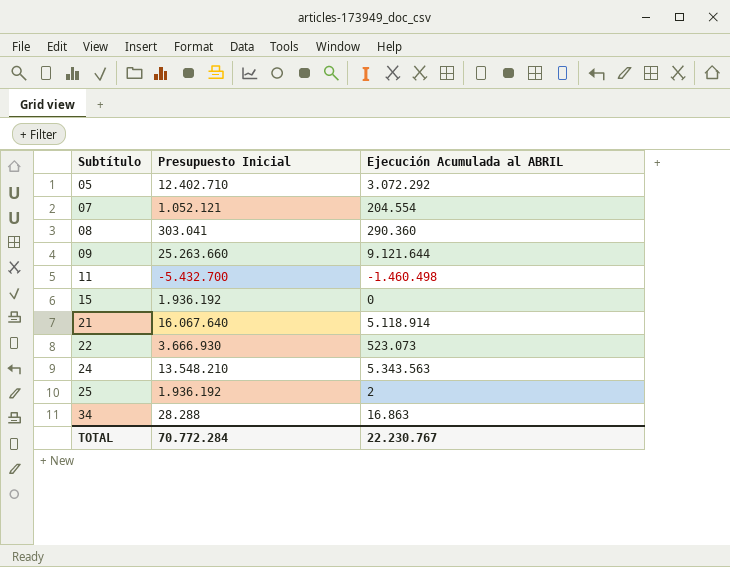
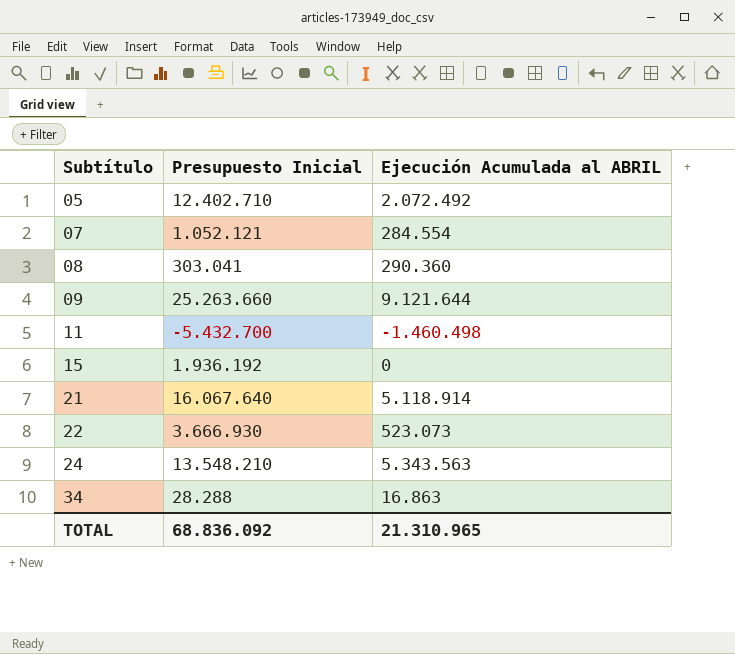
row 25: 1.936.192 | 2 -> none
05 | Ejecución Acumulada al ABRIL: 3.072.292 -> 2.072.492
07 | Ejecución Acumulada al ABRIL: 204.554 -> 284.554
TOTAL | Presupuesto Inicial: 70.772.284 -> 68.836.092
TOTAL | Ejecución Acumulada al ABRIL: 22.230.767 -> 21.310.965

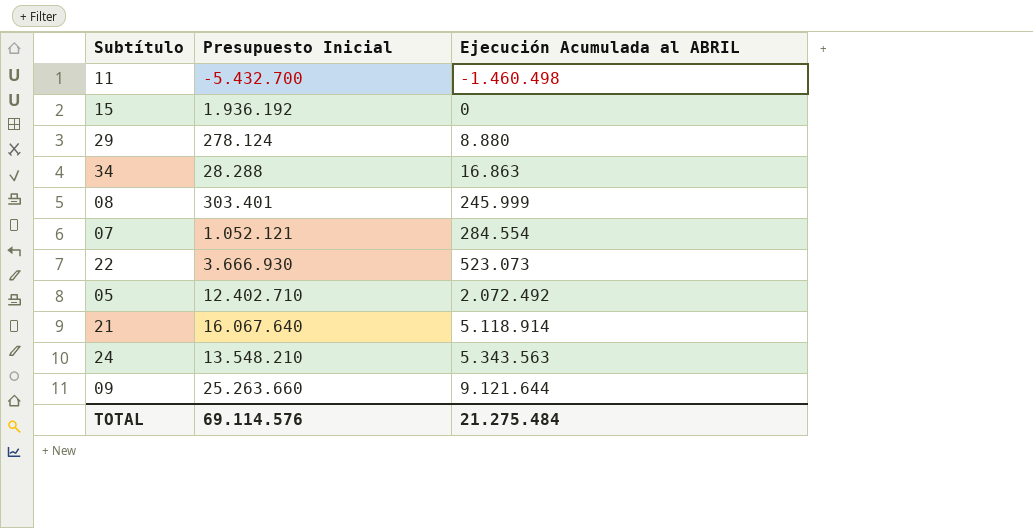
row order: Subtítulo ascending -> Ejecución Acumulada al ABRIL ascending
row 29: none -> 278.124 | 8.880
08 | Presupuesto Inicial: 303.041 -> 303.401
08 | Ejecución Acumulada al ABRIL: 290.360 -> 245.999
TOTAL | Presupuesto Inicial: 68.836.092 -> 69.114.576
TOTAL | Ejecución Acumulada al ABRIL: 21.310.965 -> 21.275.484

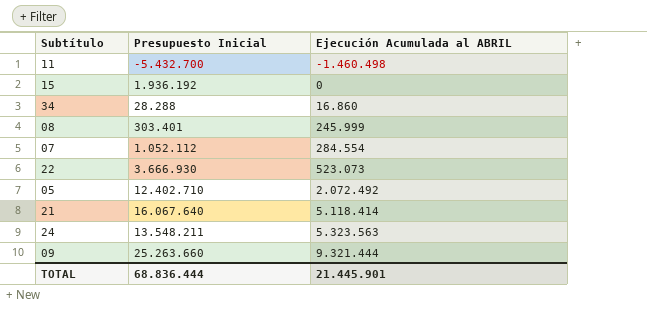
row 29: 278.124 | 8.880 -> none
34 | Ejecución Acumulada al ABRIL: 16.863 -> 16.860
07 | Presupuesto Inicial: 1.052.121 -> 1.052.112
21 | Ejecución Acumulada al ABRIL: 5.118.914 -> 5.118.414
24 | Presupuesto Inicial: 13.548.210 -> 13.548.211
24 | Ejecución Acumulada al ABRIL: 5.343.563 -> 5.323.563
09 | Ejecución Acumulada al ABRIL: 9.121.644 -> 9.321.444
TOTAL | Presupuesto Inicial: 69.114.576 -> 68.836.444
TOTAL | Ejecución Acumulada al ABRIL: 21.275.484 -> 21.445.901

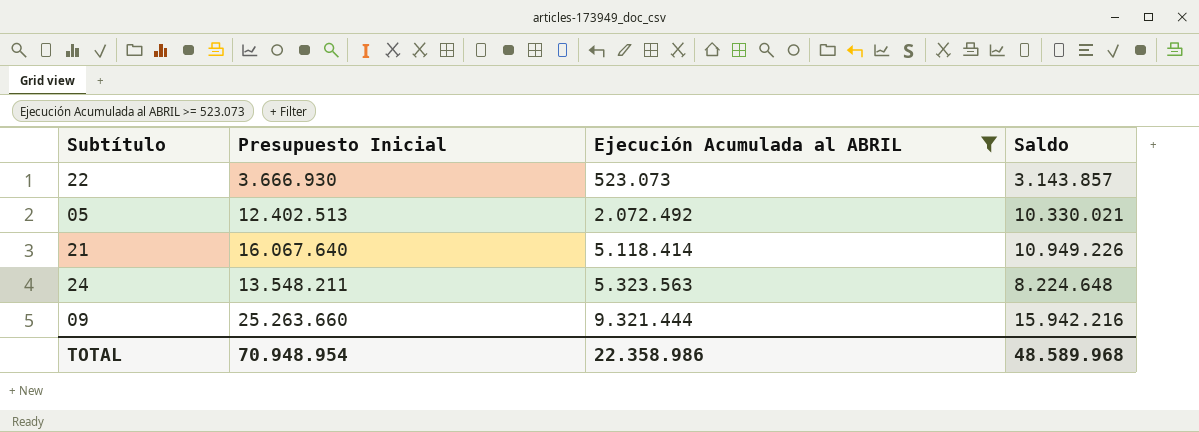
filter: none -> Ejecución Acumulada al ABRIL >= 523.073
column Saldo | formula: none -> [Presupuesto Inicial] - [Ejecución Acumulada al ABRIL]
05 | Presupuesto Inicial: 12.402.710 -> 12.402.513
TOTAL | Presupuesto Inicial: 68.836.444 -> 70.948.954
TOTAL | Ejecución Acumulada al ABRIL: 21.445.901 -> 22.358.986

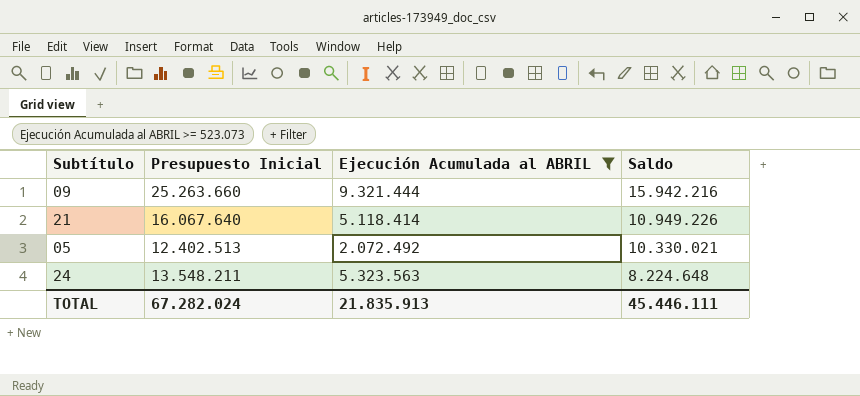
row order: Ejecución Acumulada al ABRIL ascending -> Saldo descending
row 22: 3.666.930 | 523.073 | 3.143.857 -> none
TOTAL | Presupuesto Inicial: 70.948.954 -> 67.282.024
TOTAL | Ejecución Acumulada al ABRIL: 22.358.986 -> 21.835.913
TOTAL | Saldo: 48.589.968 -> 45.446.111

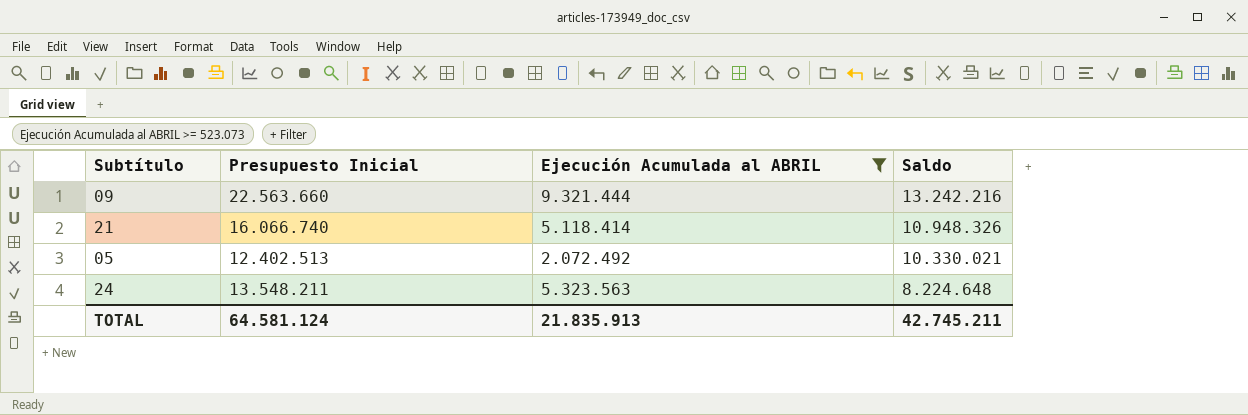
09 | Presupuesto Inicial: 25.263.660 -> 22.563.660
09 | Saldo: 15.942.216 -> 13.242.216
21 | Presupuesto Inicial: 16.067.640 -> 16.066.740
21 | Saldo: 10.949.226 -> 10.948.326
TOTAL | Presupuesto Inicial: 67.282.024 -> 64.581.124
TOTAL | Saldo: 45.446.111 -> 42.745.211

